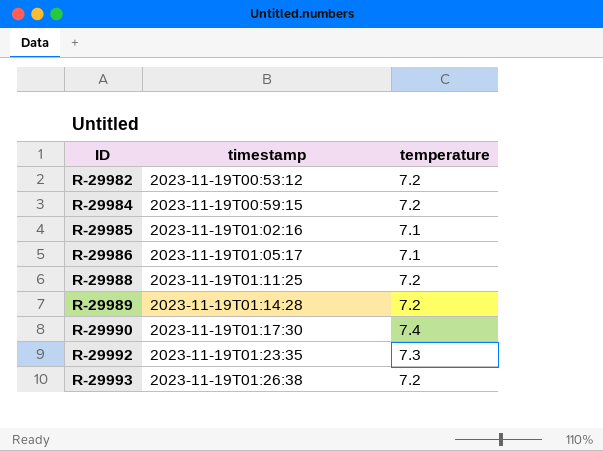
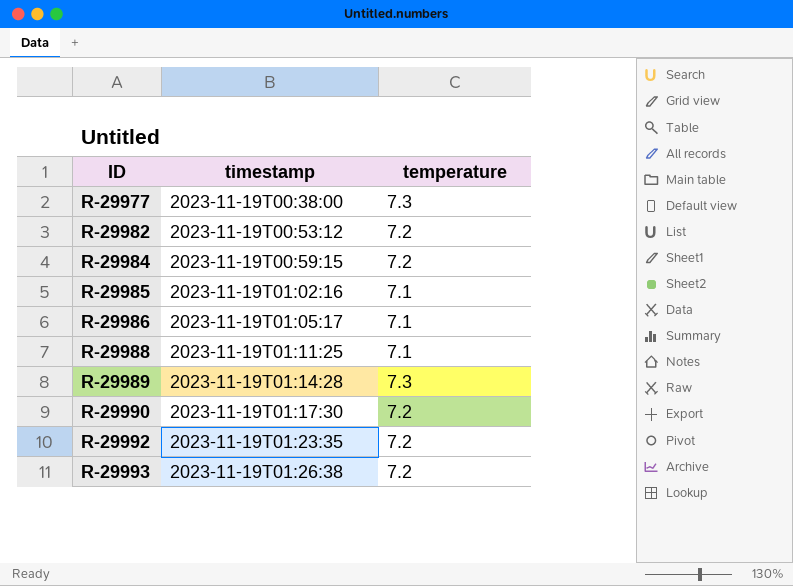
row R-29977: none -> 2023-11-19T00:38:00 | 7.3
R-29988 | temperature: 7.2 -> 7.1
R-29989 | temperature: 7.2 -> 7.3
R-29990 | temperature: 7.4 -> 7.2
R-29992 | temperature: 7.3 -> 7.2

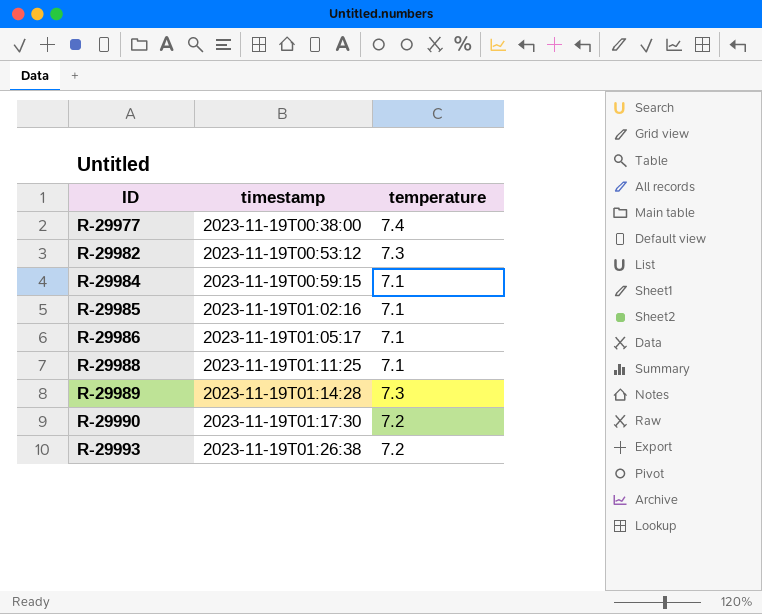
row R-29992: 2023-11-19T01:23:35 | 7.2 -> none
R-29977 | temperature: 7.3 -> 7.4
R-29982 | temperature: 7.2 -> 7.3
R-29984 | temperature: 7.2 -> 7.1

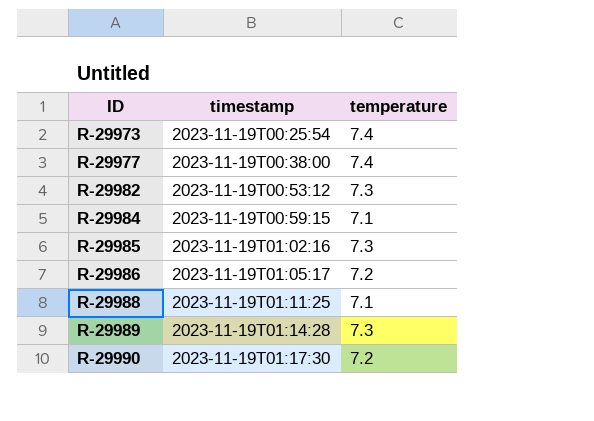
row R-29993: 2023-11-19T01:26:38 | 7.2 -> none
row R-29973: none -> 2023-11-19T00:25:54 | 7.4
R-29985 | temperature: 7.1 -> 7.3
R-29986 | temperature: 7.1 -> 7.2

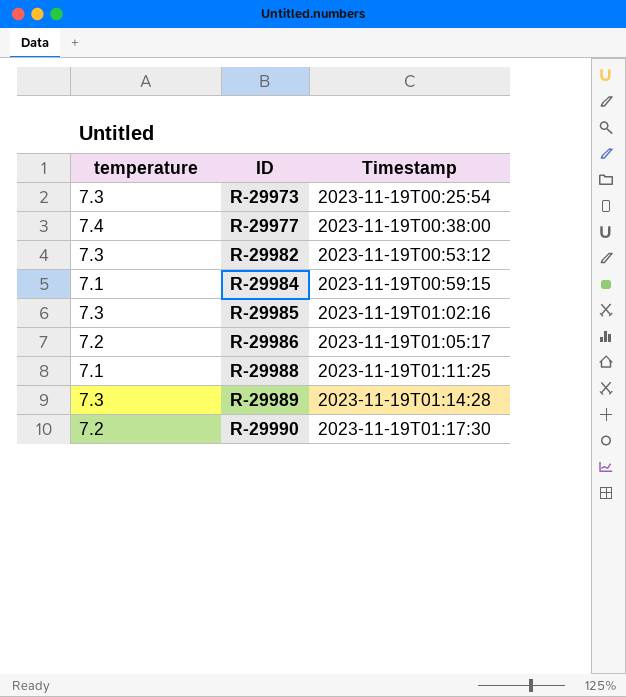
column temperature | position: 3 -> 1
column name: timestamp -> Timestamp
R-29973 | temperature: 7.4 -> 7.3

